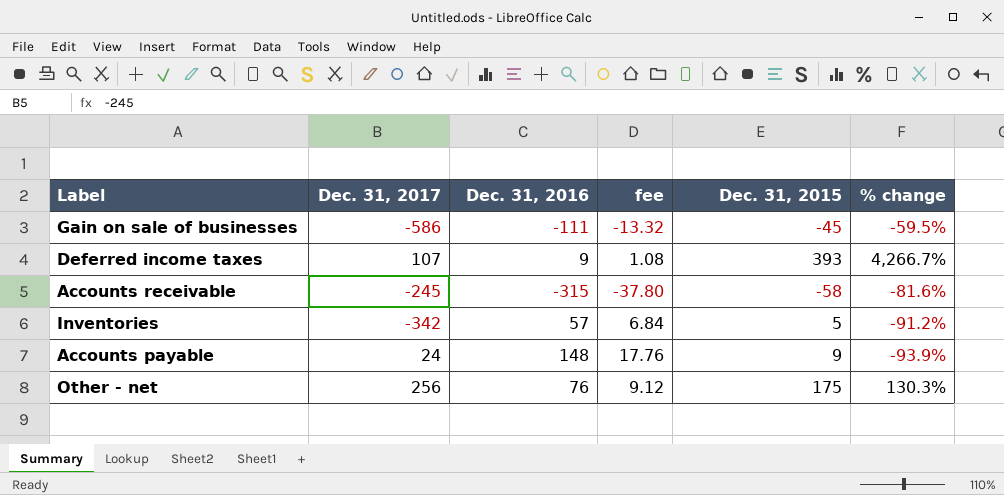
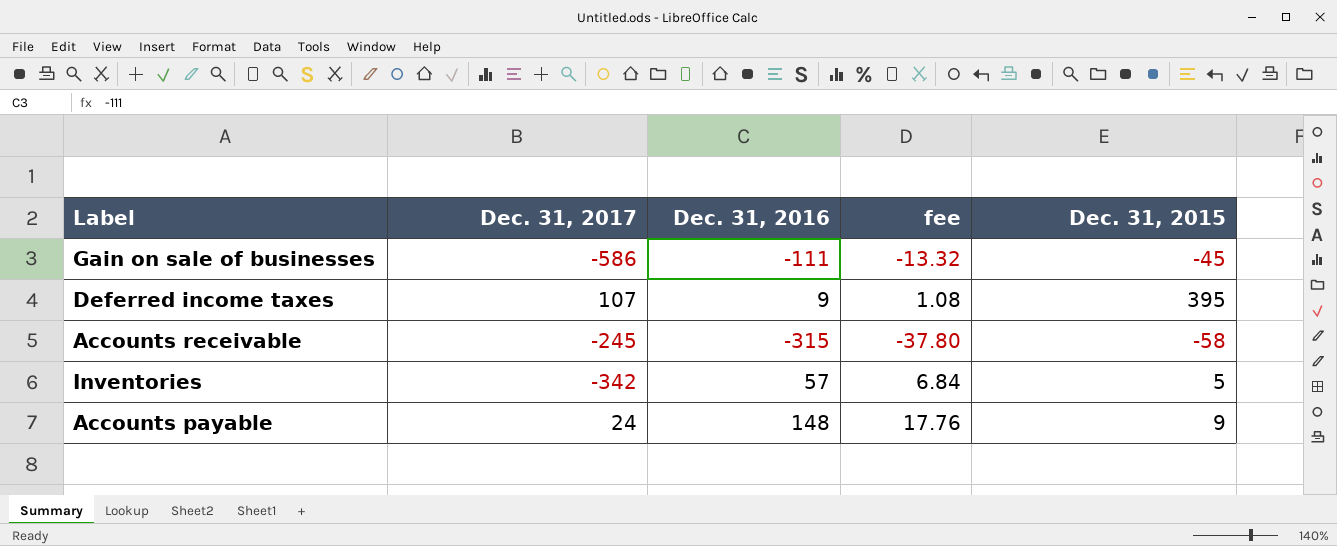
column % change | formula: ([Dec. 31, 2015] - [Dec. 31, 2016]) / [Dec. 31, 2016] -> none
row Other - net: 256 | 76 | 9.12 | 175 | 130.3% -> none
Deferred income taxes | Dec. 31, 2015: 393 -> 395

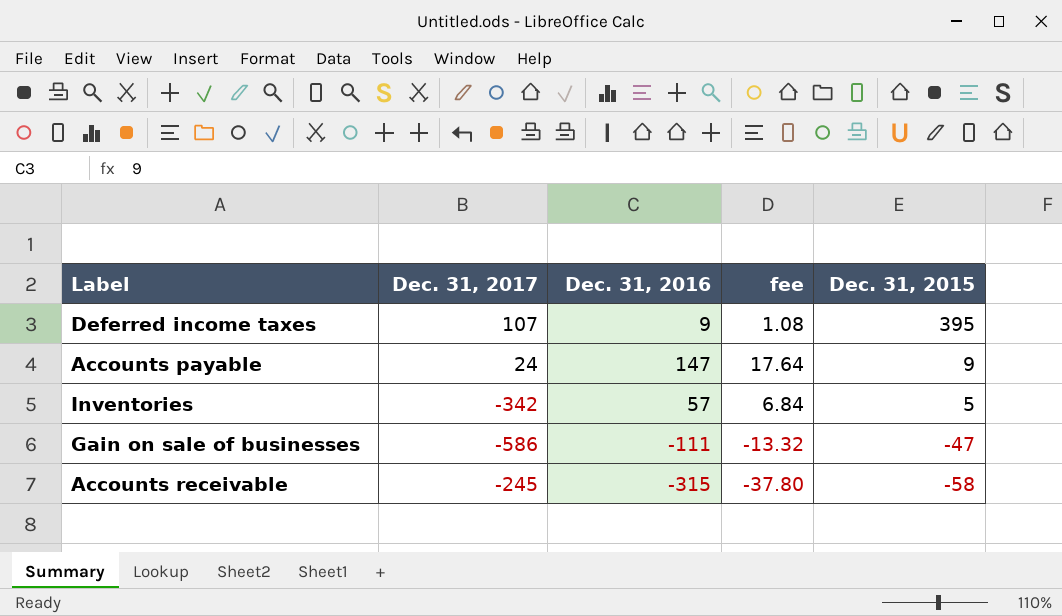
row order: none -> Dec. 31, 2015 descending
Accounts payable | Dec. 31, 2016: 148 -> 147
Accounts payable | fee: 17.76 -> 17.64
Gain on sale of businesses | Dec. 31, 2015: -45 -> -47

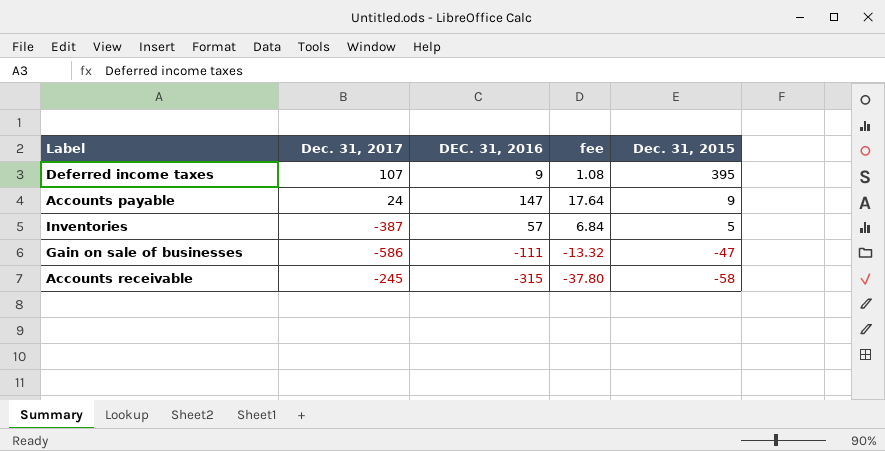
column name: Dec. 31, 2016 -> DEC. 31, 2016
Inventories | Dec. 31, 2017: -342 -> -387

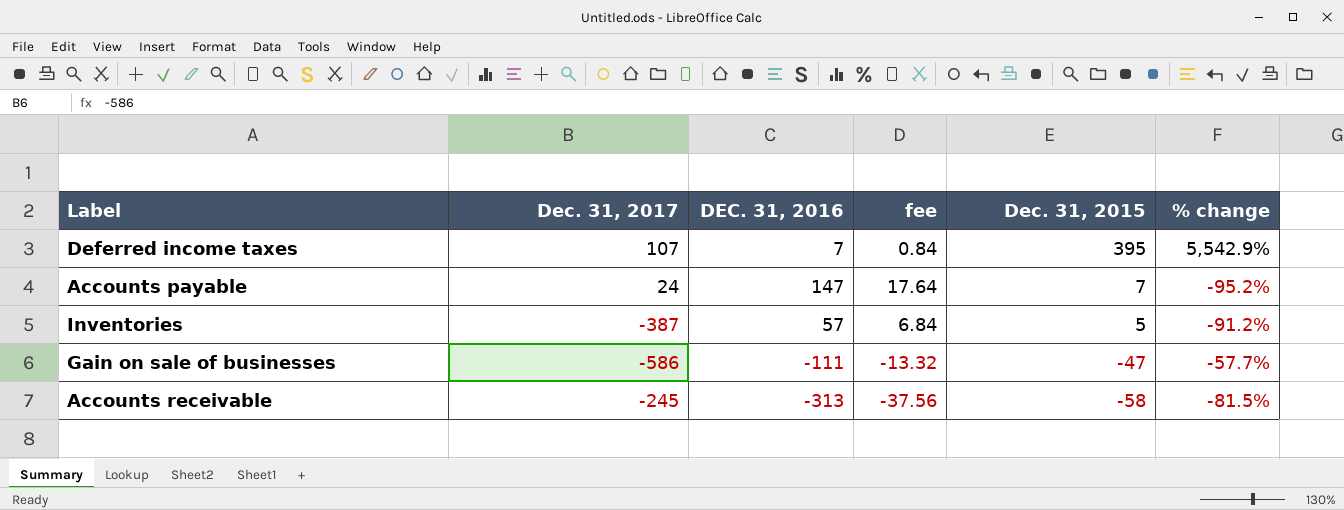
column % change | formula: none -> ([Dec. 31, 2015] - [DEC. 31, 2016]) / [DEC. 31, 2016]
Deferred income taxes | DEC. 31, 2016: 9 -> 7
Deferred income taxes | fee: 1.08 -> 0.84
Accounts payable | Dec. 31, 2015: 9 -> 7
Accounts receivable | DEC. 31, 2016: -315 -> -313
Accounts receivable | fee: -37.80 -> -37.56

